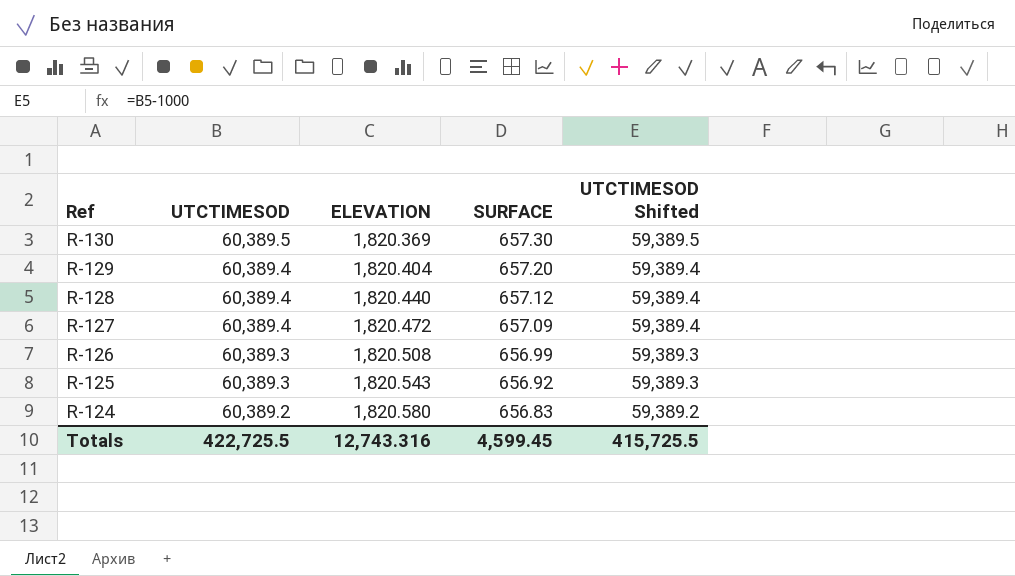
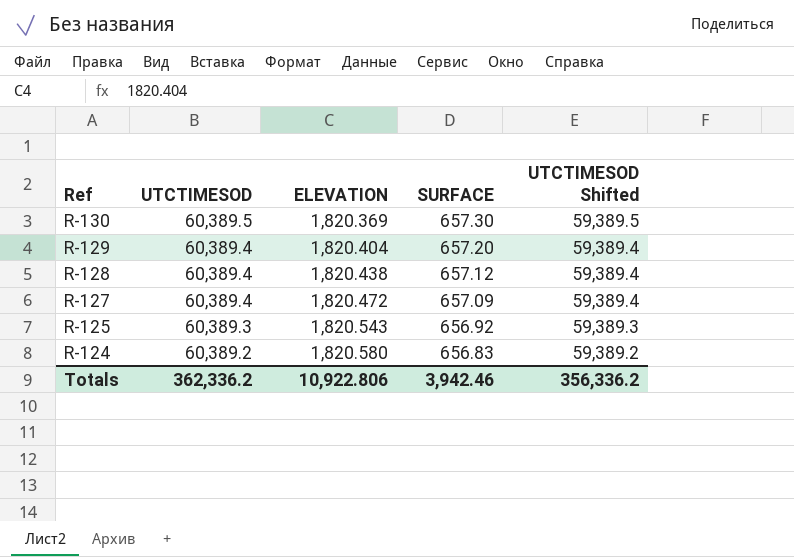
row R-126: 60,389.3 | 1,820.508 | 656.99 | 59,389.3 -> none
R-128 | ELEVATION: 1,820.440 -> 1,820.438
Totals | UTCTIMESOD: 422,725.5 -> 362,336.2
Totals | ELEVATION: 12,743.316 -> 10,922.806
Totals | SURFACE: 4,599.45 -> 3,942.46
Totals | UTCTIMESOD Shifted: 415,725.5 -> 356,336.2

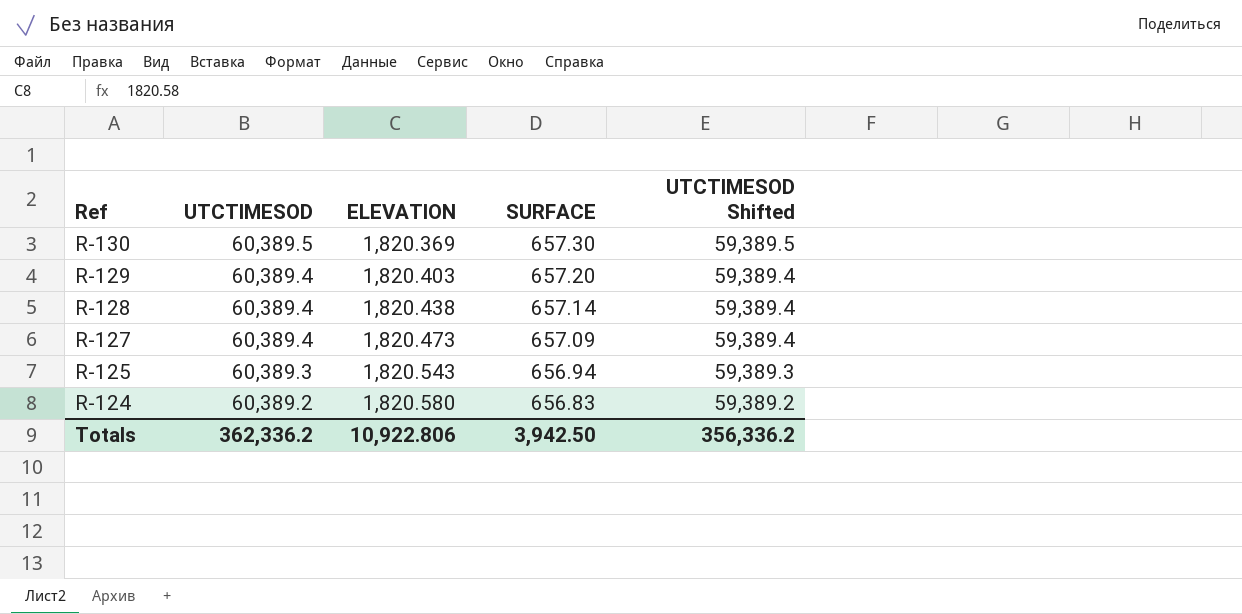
R-129 | ELEVATION: 1,820.404 -> 1,820.403
R-128 | SURFACE: 657.12 -> 657.14
R-127 | ELEVATION: 1,820.472 -> 1,820.473
R-125 | SURFACE: 656.92 -> 656.94
Totals | SURFACE: 3,942.46 -> 3,942.50

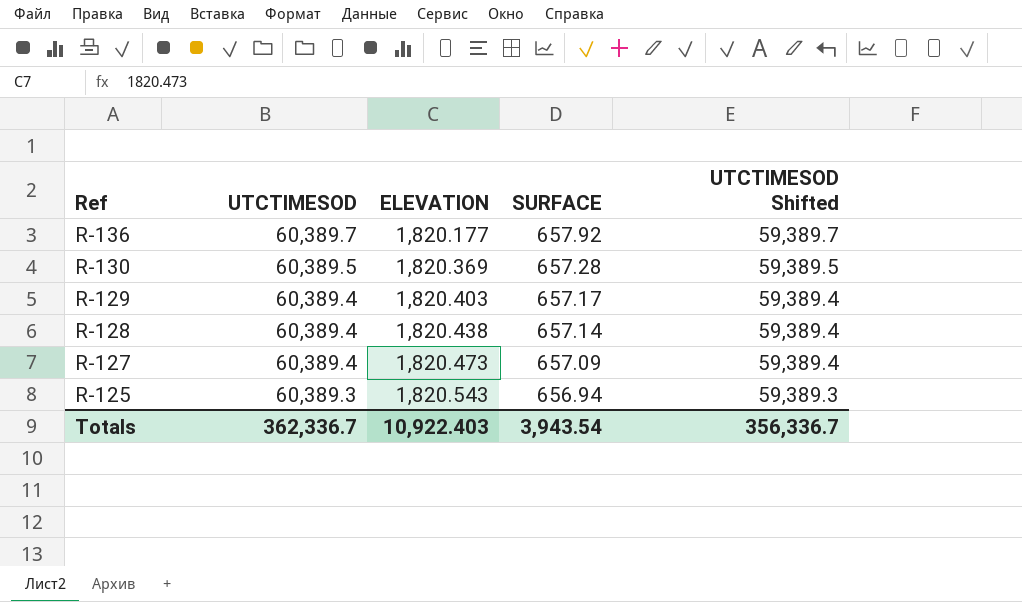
row R-124: 60,389.2 | 1,820.580 | 656.83 | 59,389.2 -> none
row R-136: none -> 60,389.7 | 1,820.177 | 657.92 | 59,389.7
R-130 | SURFACE: 657.30 -> 657.28
R-129 | SURFACE: 657.20 -> 657.17
Totals | UTCTIMESOD: 362,336.2 -> 362,336.7
Totals | ELEVATION: 10,922.806 -> 10,922.403
Totals | SURFACE: 3,942.50 -> 3,943.54
Totals | UTCTIMESOD Shifted: 356,336.2 -> 356,336.7

